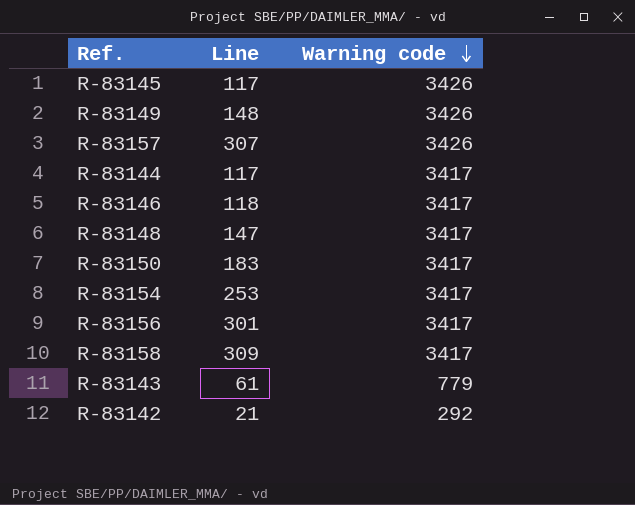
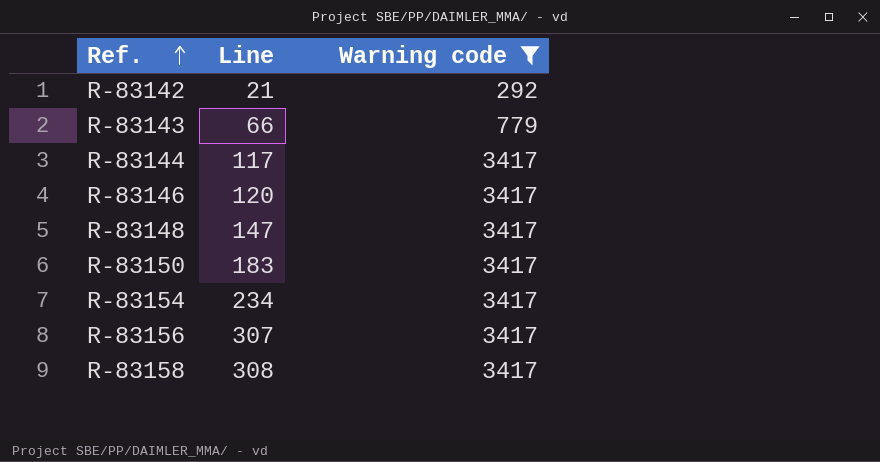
filter: none -> Warning code != 3426
row order: Warning code descending -> Ref. ascending
R-83143 | Line: 61 -> 66
R-83146 | Line: 118 -> 120
R-83154 | Line: 253 -> 234
R-83156 | Line: 301 -> 307
R-83158 | Line: 309 -> 308

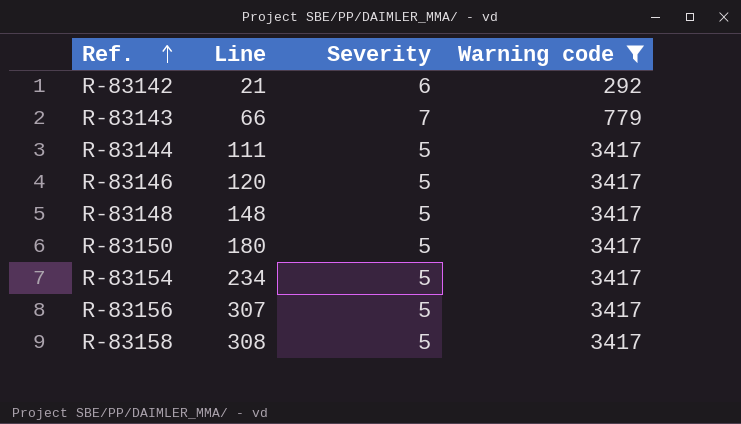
column Severity | position: none -> 3
R-83144 | Line: 117 -> 111
R-83148 | Line: 147 -> 148
R-83150 | Line: 183 -> 180

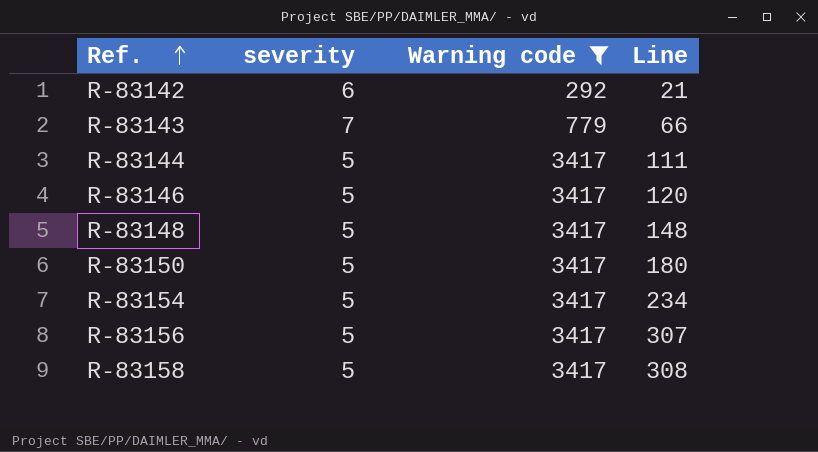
column name: Severity -> severity
column Line | position: 2 -> 4

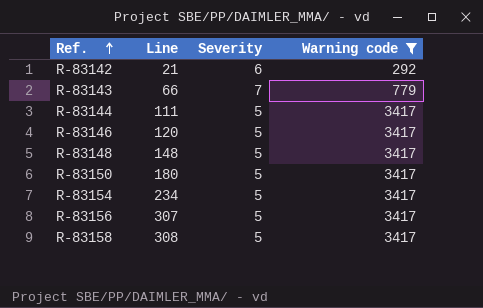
column Line | position: 4 -> 2
column name: severity -> Severity

